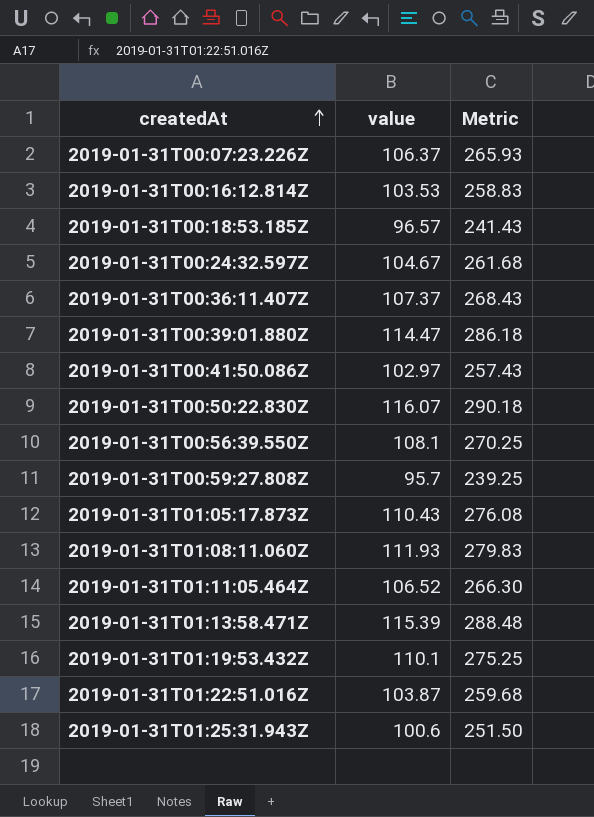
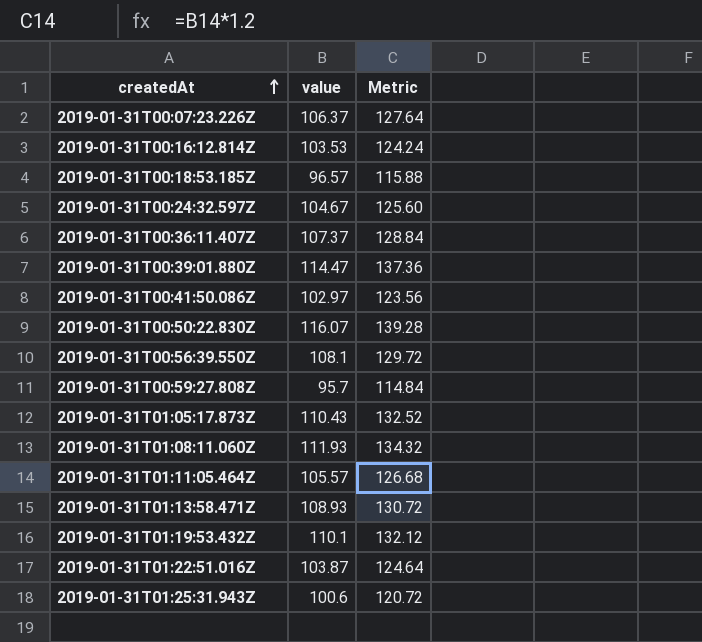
column Metric | formula: [value] * 2.5 -> [value] * 1.2
2019-01-31T01:11:05.464Z | value: 106.52 -> 105.57
2019-01-31T01:13:58.471Z | value: 115.39 -> 108.93

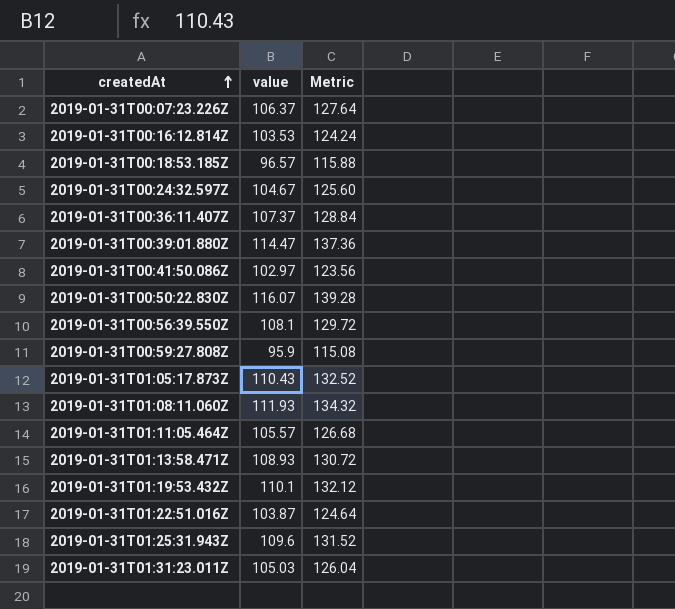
2019-01-31T00:59:27.808Z | value: 95.7 -> 95.9
2019-01-31T00:59:27.808Z | Metric: 114.84 -> 115.08
2019-01-31T01:25:31.943Z | value: 100.6 -> 109.6
2019-01-31T01:25:31.943Z | Metric: 120.72 -> 131.52
row 2019-01-31T01:31:23.011Z: none -> 105.03 | 126.04

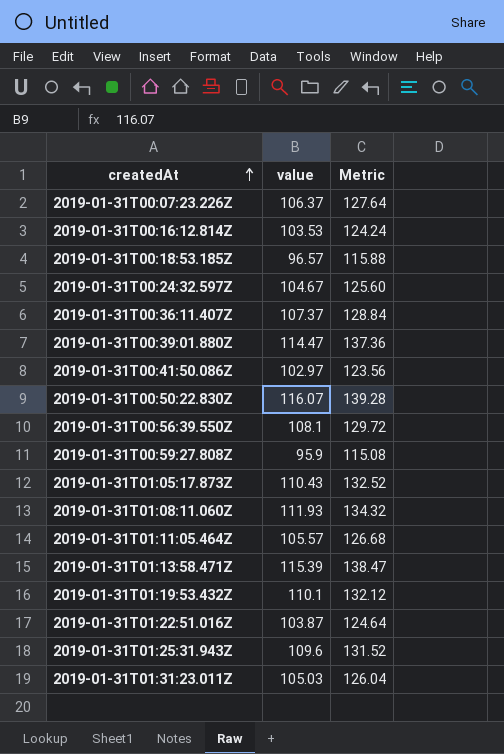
2019-01-31T01:13:58.471Z | value: 108.93 -> 115.39
2019-01-31T01:13:58.471Z | Metric: 130.72 -> 138.47

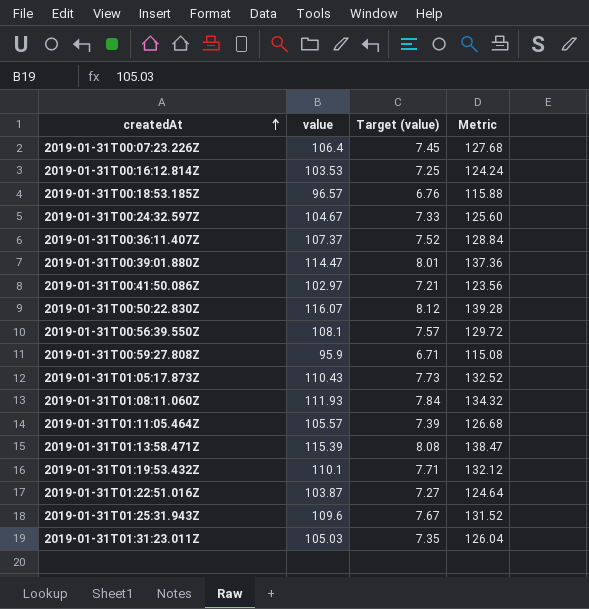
column Target (value) | formula: none -> [value] * 0.07
2019-01-31T00:07:23.226Z | value: 106.37 -> 106.4
2019-01-31T00:07:23.226Z | Metric: 127.64 -> 127.68

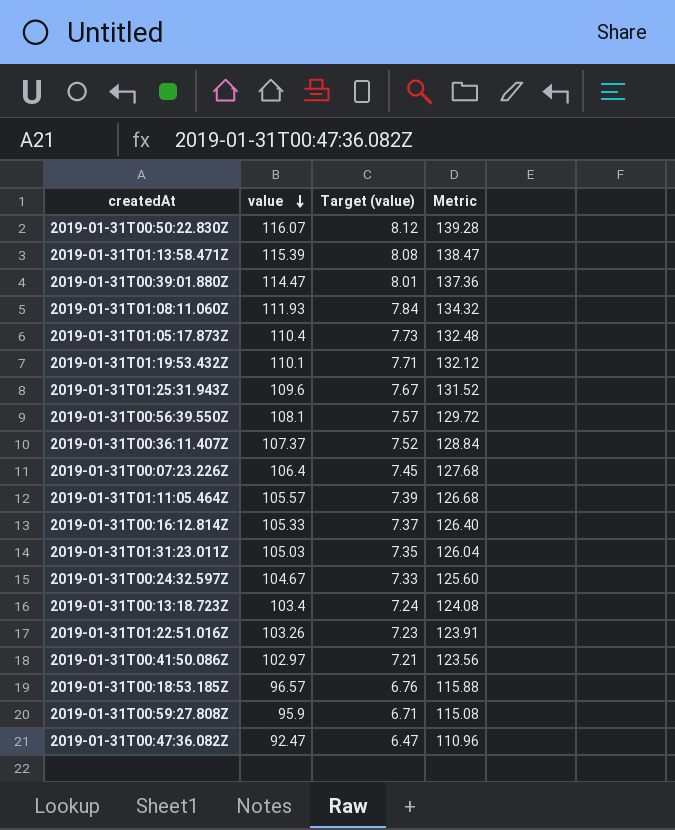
row order: createdAt ascending -> value descending
2019-01-31T01:05:17.873Z | value: 110.43 -> 110.4
2019-01-31T01:05:17.873Z | Metric: 132.52 -> 132.48
2019-01-31T00:16:12.814Z | value: 103.53 -> 105.33
2019-01-31T00:16:12.814Z | Target (value): 7.25 -> 7.37
2019-01-31T00:16:12.814Z | Metric: 124.24 -> 126.40
row 2019-01-31T00:13:18.723Z: none -> 103.4 | 7.24 | 124.08
2019-01-31T01:22:51.016Z | value: 103.87 -> 103.26
2019-01-31T01:22:51.016Z | Target (value): 7.27 -> 7.23
2019-01-31T01:22:51.016Z | Metric: 124.64 -> 123.91
row 2019-01-31T00:47:36.082Z: none -> 92.47 | 6.47 | 110.96

